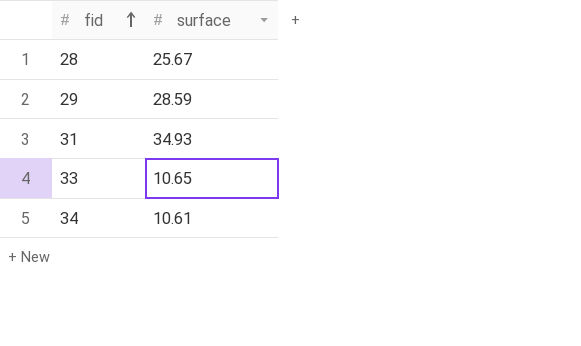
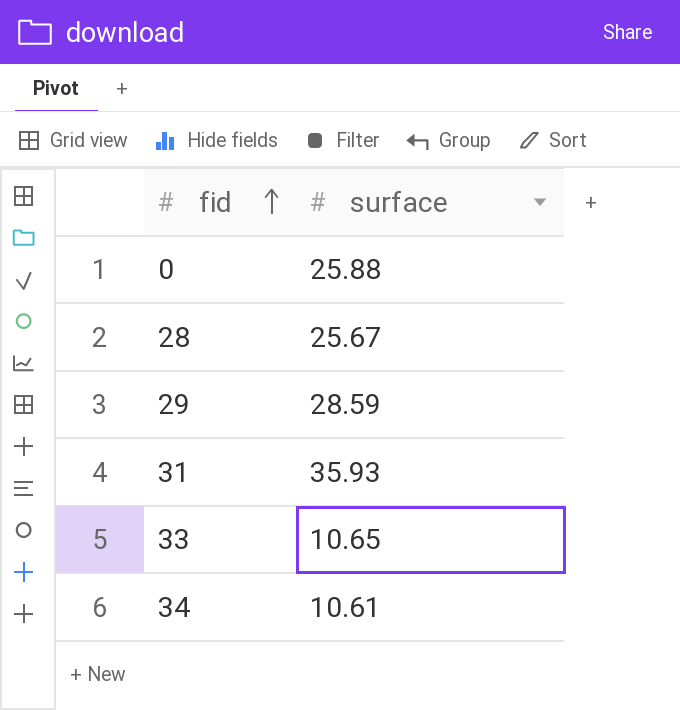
row 0: none -> 25.88
31 | surface: 34.93 -> 35.93

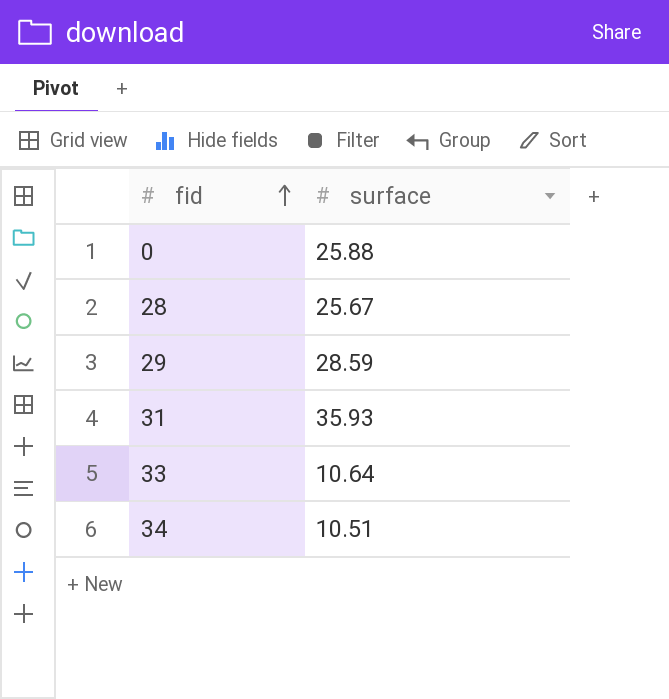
33 | surface: 10.65 -> 10.64
34 | surface: 10.61 -> 10.51

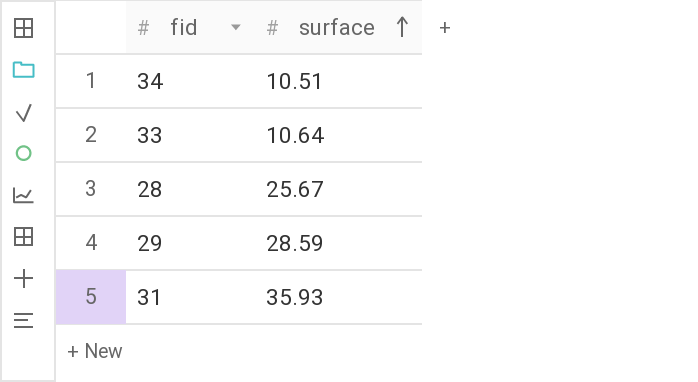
row order: fid ascending -> surface ascending
row 0: 25.88 -> none

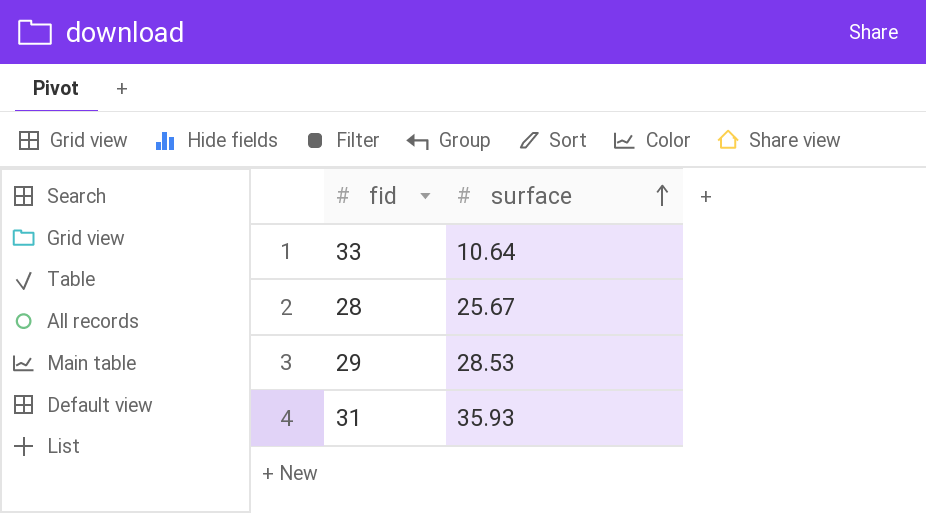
row 34: 10.51 -> none
29 | surface: 28.59 -> 28.53

